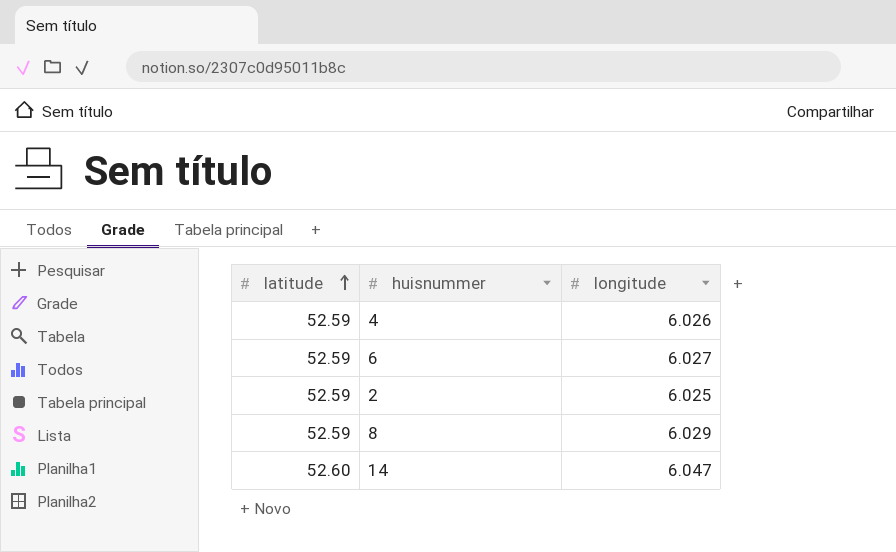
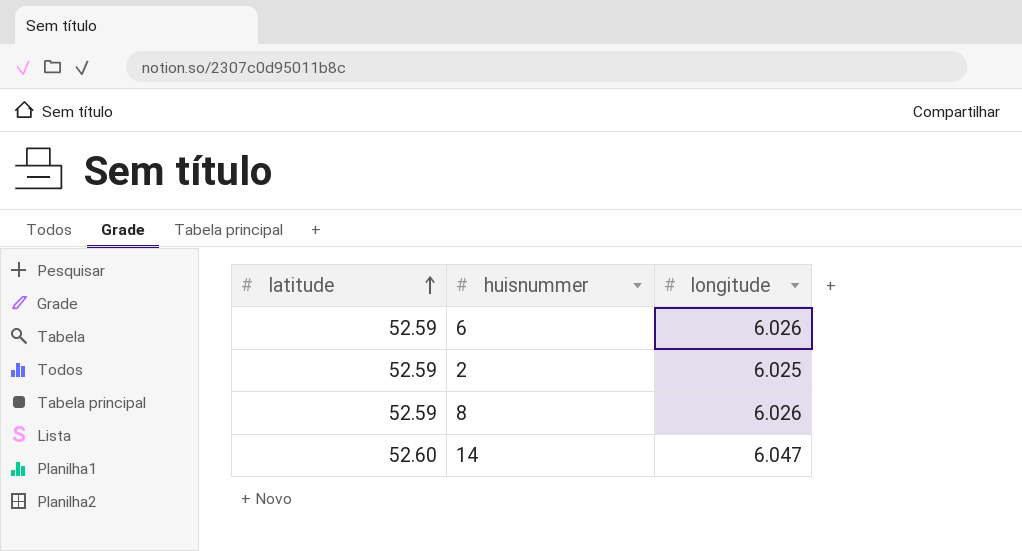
row 4: 52.59 | 6.026 -> none
6 | longitude: 6.027 -> 6.026
8 | longitude: 6.029 -> 6.026

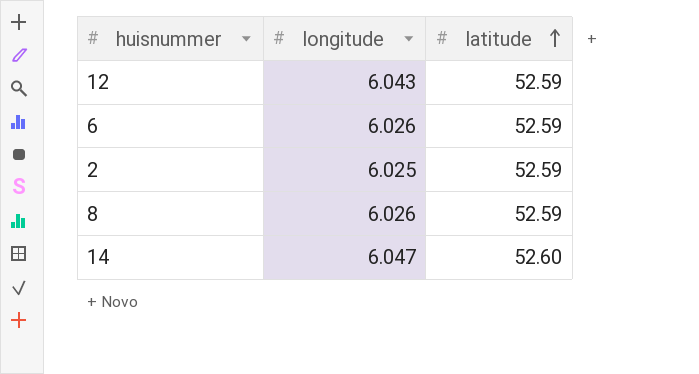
column latitude | position: 1 -> 3
row 12: none -> 6.043 | 52.59

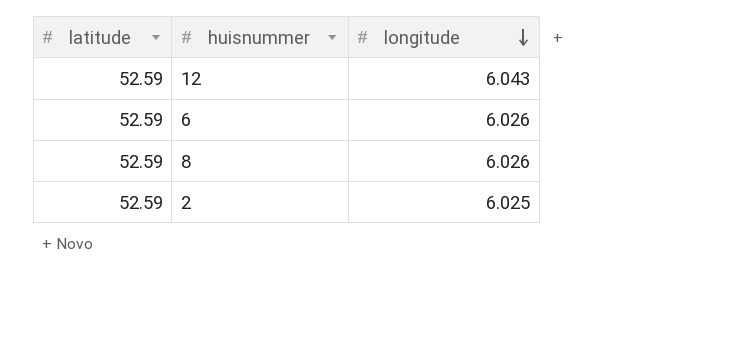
row order: latitude ascending -> longitude descending
column latitude | position: 3 -> 1
row 14: 6.047 | 52.60 -> none

